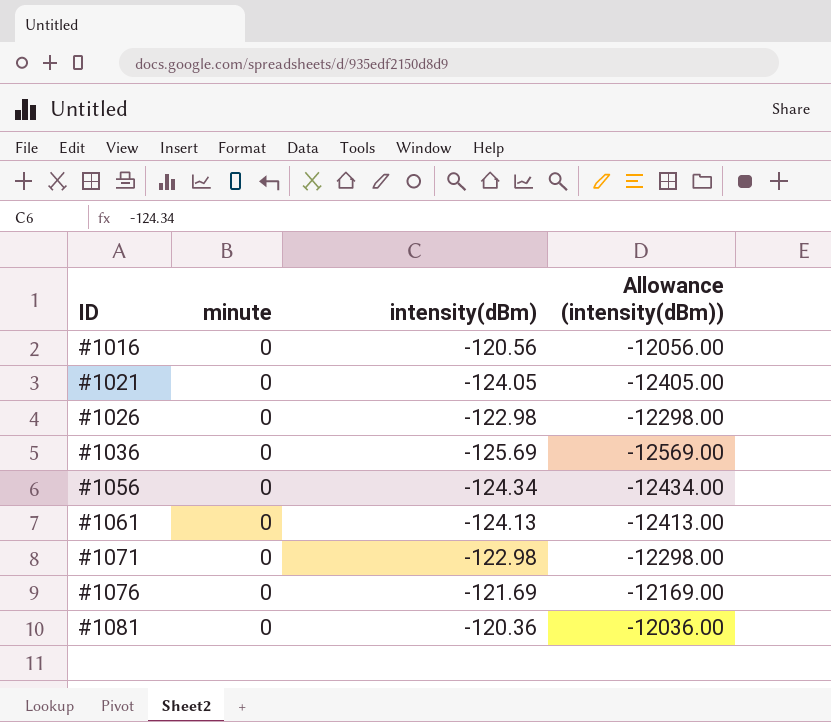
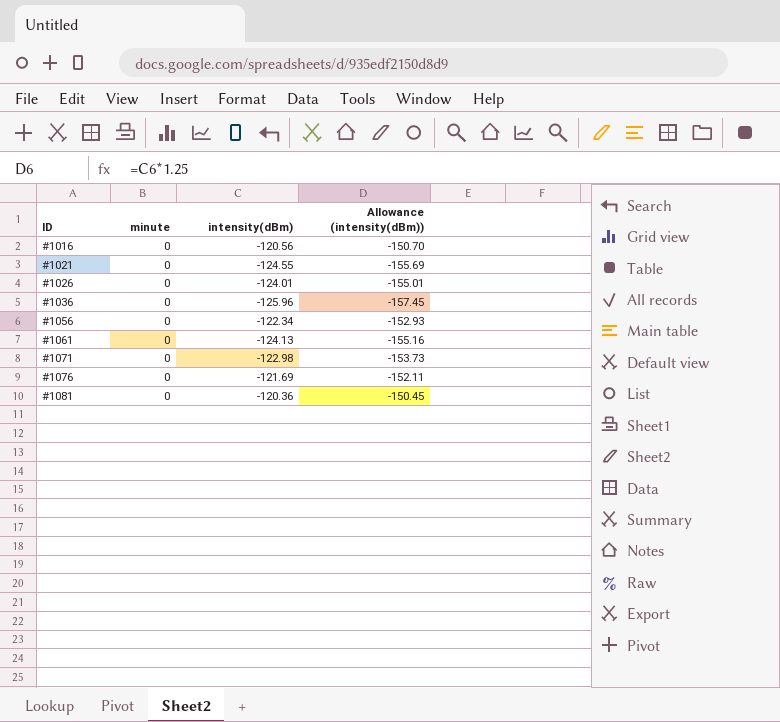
column Allowance (intensity(dBm)) | formula: [intensity(dBm)] * 100 -> [intensity(dBm)] * 1.25
#1021 | intensity(dBm): -124.05 -> -124.55
#1026 | intensity(dBm): -122.98 -> -124.01
#1036 | intensity(dBm): -125.69 -> -125.96
#1056 | intensity(dBm): -124.34 -> -122.34

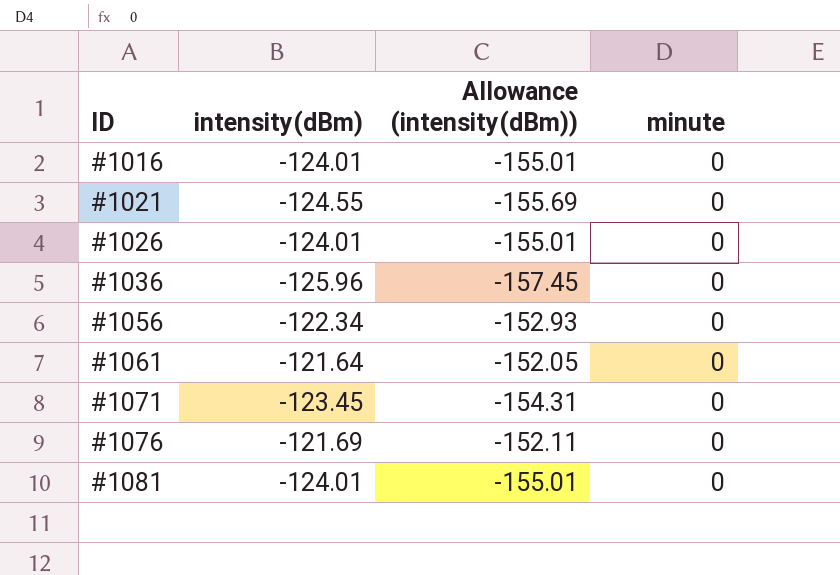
column minute | position: 2 -> 4
#1016 | intensity(dBm): -120.56 -> -124.01
#1016 | Allowance (intensity(dBm)): -150.70 -> -155.01
#1061 | intensity(dBm): -124.13 -> -121.64
#1061 | Allowance (intensity(dBm)): -155.16 -> -152.05
#1071 | intensity(dBm): -122.98 -> -123.45
#1071 | Allowance (intensity(dBm)): -153.73 -> -154.31
#1081 | intensity(dBm): -120.36 -> -124.01
#1081 | Allowance (intensity(dBm)): -150.45 -> -155.01

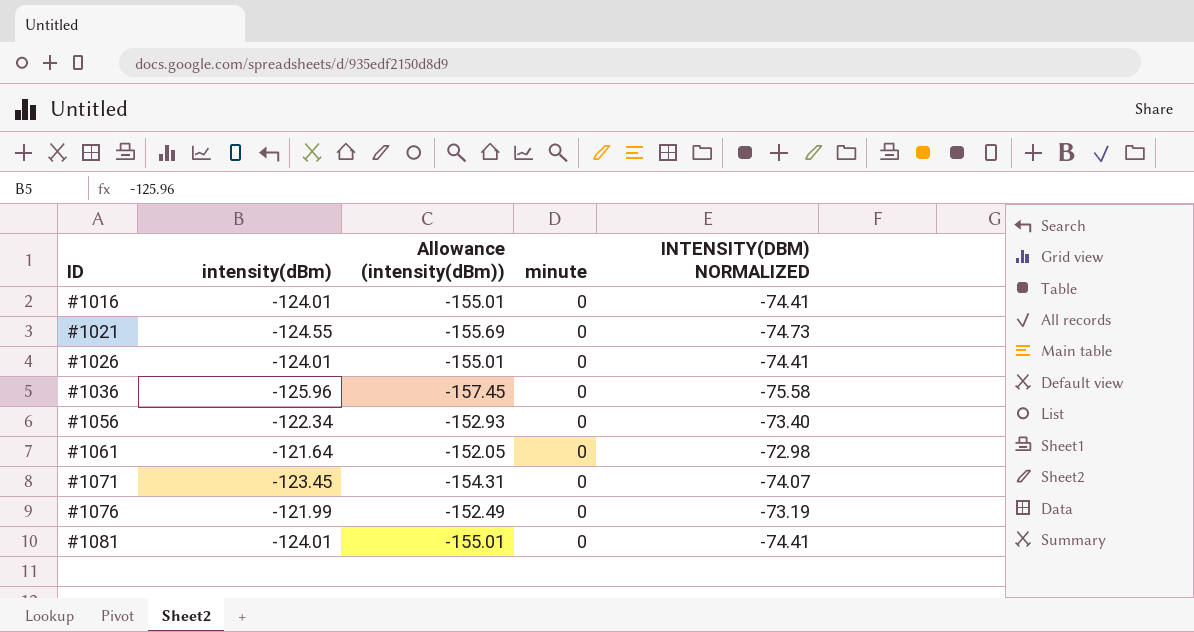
column INTENSITY(DBM) NORMALIZED | formula: none -> [intensity(dBm)] * 0.6
#1076 | intensity(dBm): -121.69 -> -121.99
#1076 | Allowance (intensity(dBm)): -152.11 -> -152.49

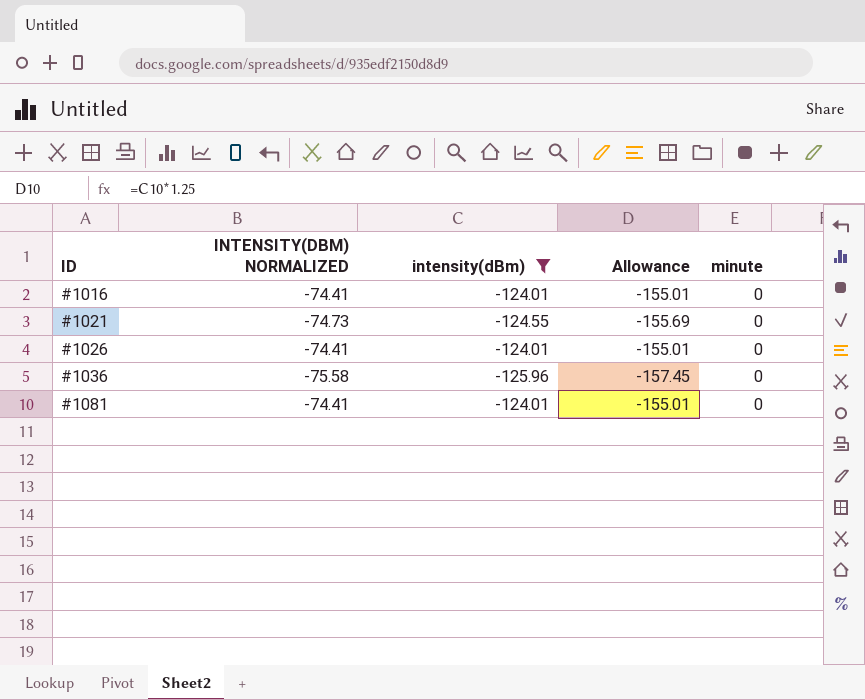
filter: none -> intensity(dBm) <= -124.01
column INTENSITY(DBM) NORMALIZED | position: 5 -> 2
column name: Allowance (intensity(dBm)) -> Allowance

